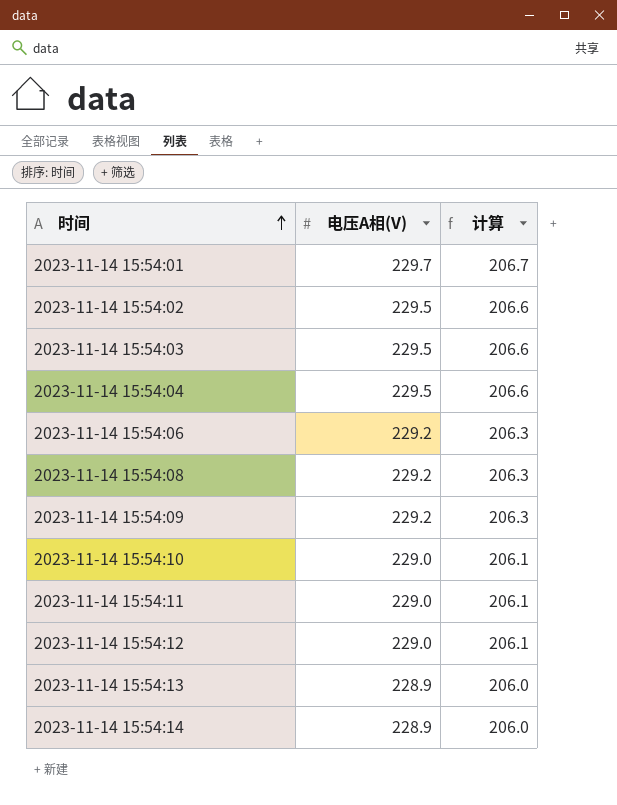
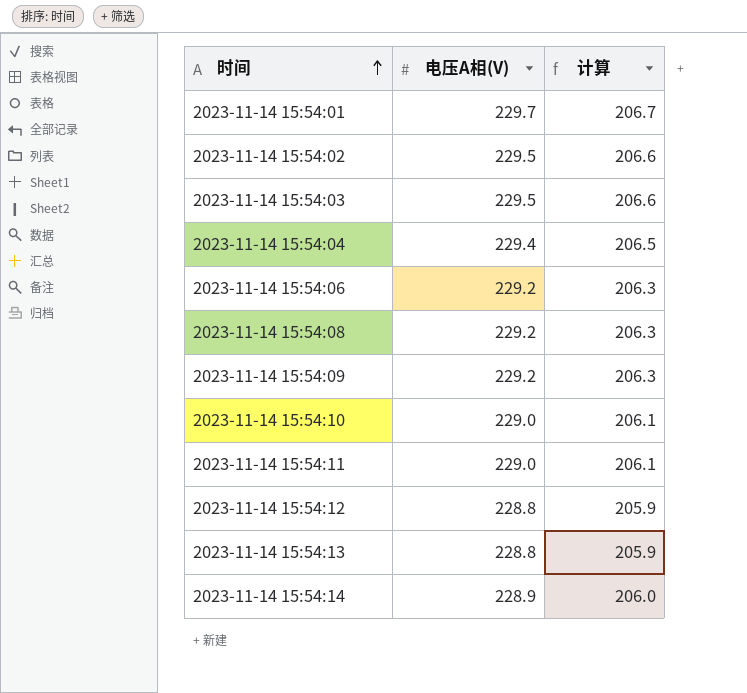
2023-11-14 15:54:04 | 电压A相(V): 229.5 -> 229.4
2023-11-14 15:54:04 | 计算: 206.6 -> 206.5
2023-11-14 15:54:12 | 电压A相(V): 229.0 -> 228.8
2023-11-14 15:54:12 | 计算: 206.1 -> 205.9
2023-11-14 15:54:13 | 电压A相(V): 228.9 -> 228.8
2023-11-14 15:54:13 | 计算: 206.0 -> 205.9

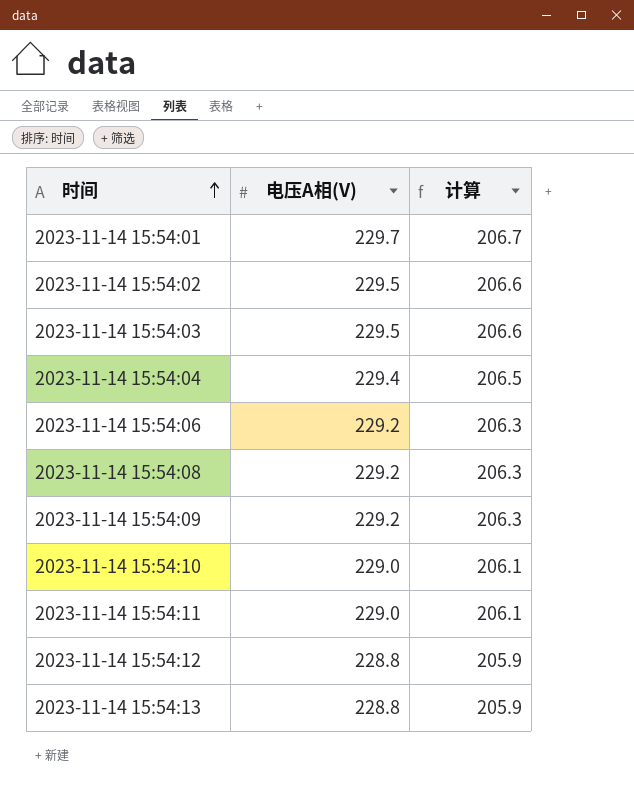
row 2023-11-14 15:54:14: 228.9 | 206.0 -> none

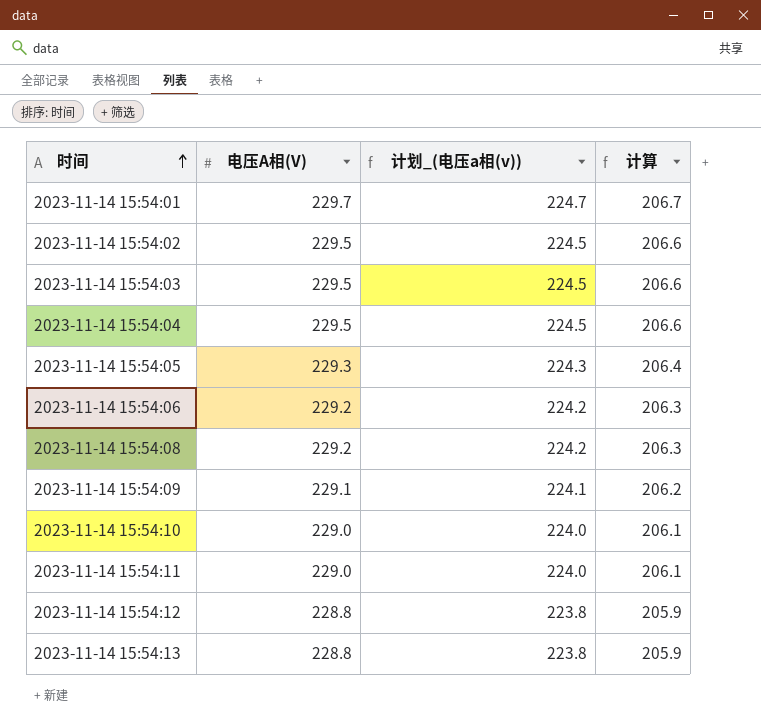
column 计划_(电压a相(v)) | formula: none -> [电压A相(V)] - 5
2023-11-14 15:54:04 | 电压A相(V): 229.4 -> 229.5
2023-11-14 15:54:04 | 计算: 206.5 -> 206.6
row 2023-11-14 15:54:05: none -> 229.3 | 224.3 | 206.4
2023-11-14 15:54:09 | 电压A相(V): 229.2 -> 229.1
2023-11-14 15:54:09 | 计算: 206.3 -> 206.2

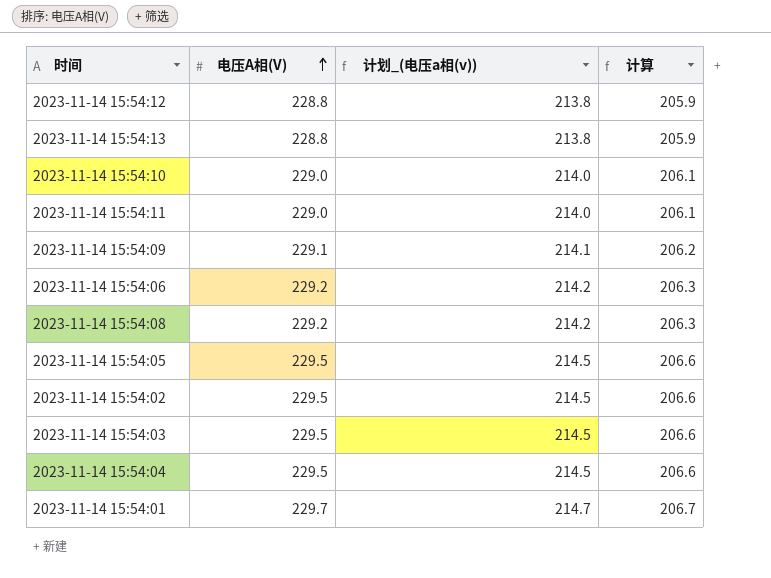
row order: 时间 ascending -> 电压A相(V) ascending
column 计划_(电压a相(v)) | formula: [电压A相(V)] - 5 -> [电压A相(V)] - 15
2023-11-14 15:54:05 | 电压A相(V): 229.3 -> 229.5
2023-11-14 15:54:05 | 计算: 206.4 -> 206.6

